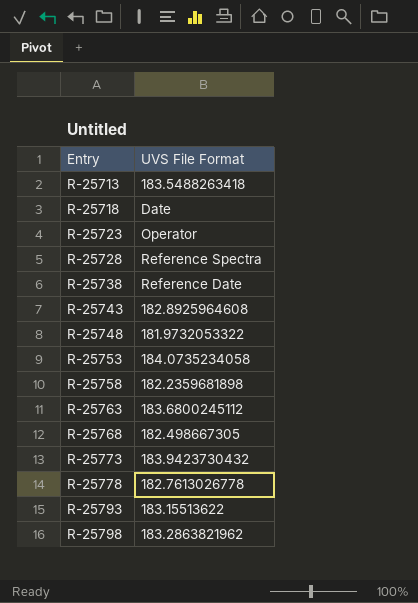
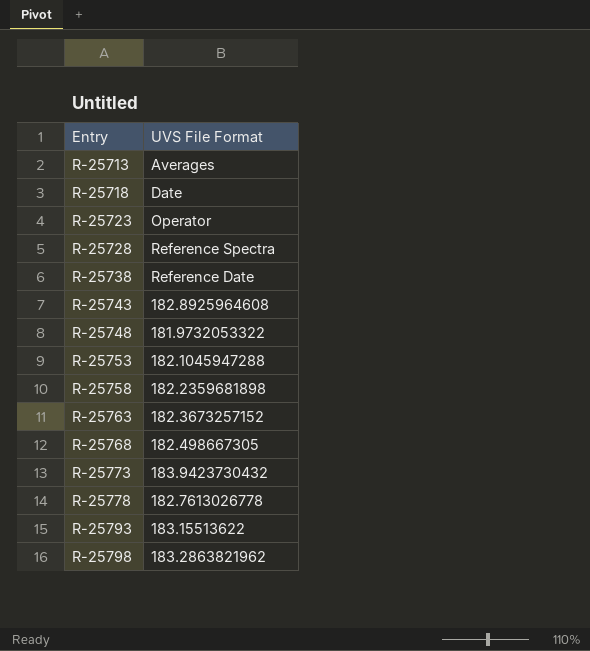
R-25713 | UVS File Format: 183.5488263418 -> Averages
R-25753 | UVS File Format: 184.0735234058 -> 182.1045947288
R-25763 | UVS File Format: 183.6800245112 -> 182.3673257152

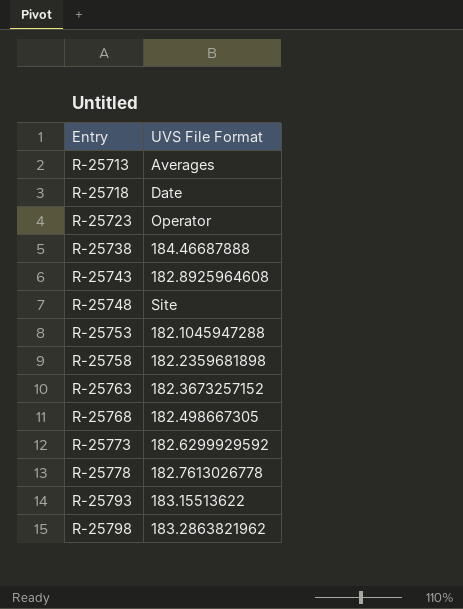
row R-25728: Reference Spectra -> none
R-25738 | UVS File Format: Reference Date -> 184.46687888
R-25748 | UVS File Format: 181.9732053322 -> Site
R-25773 | UVS File Format: 183.9423730432 -> 182.6299929592

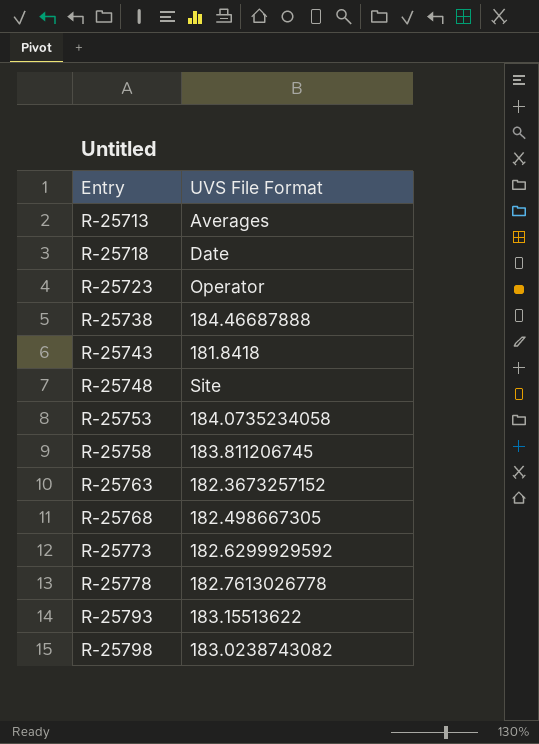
R-25743 | UVS File Format: 182.8925964608 -> 181.8418
R-25753 | UVS File Format: 182.1045947288 -> 184.0735234058
R-25758 | UVS File Format: 182.2359681898 -> 183.811206745
R-25798 | UVS File Format: 183.2863821962 -> 183.0238743082

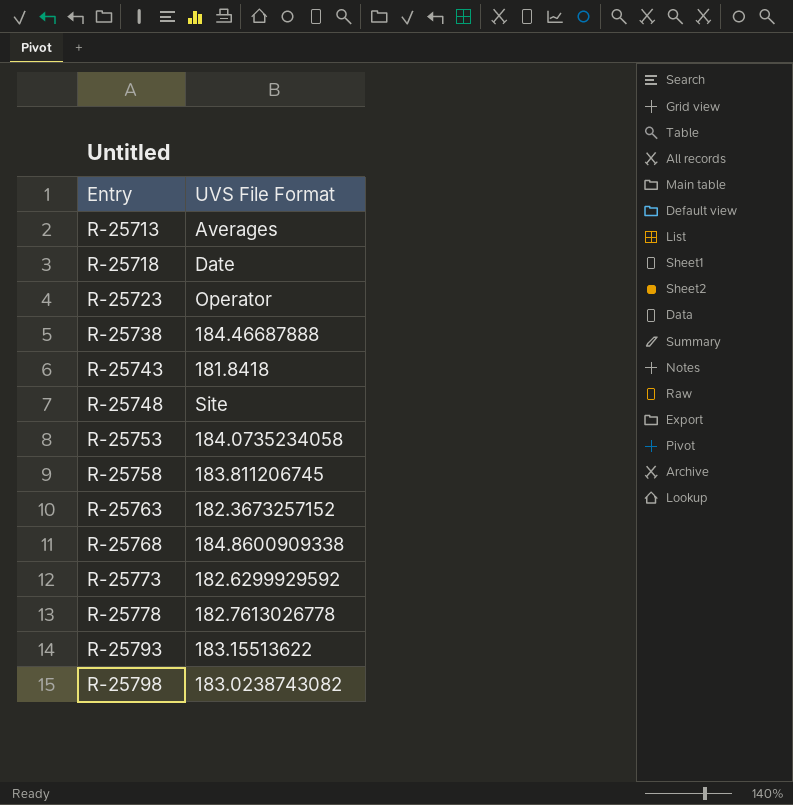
R-25768 | UVS File Format: 182.498667305 -> 184.8600909338

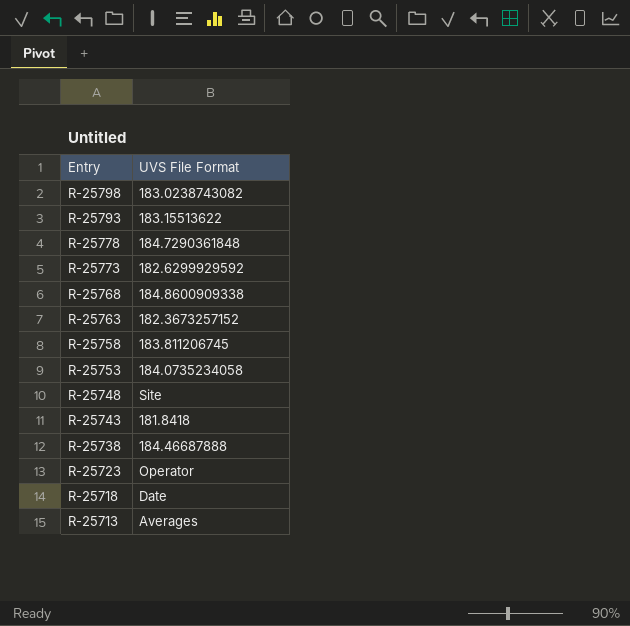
row order: Entry ascending -> Entry descending
R-25778 | UVS File Format: 182.7613026778 -> 184.7290361848

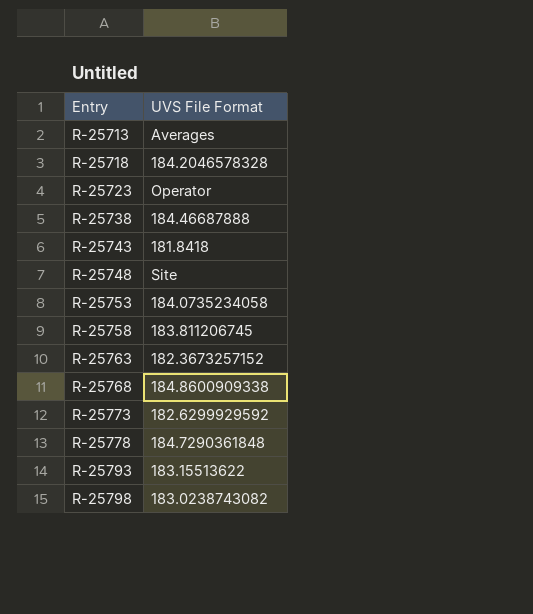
row order: Entry descending -> Entry ascending
R-25718 | UVS File Format: Date -> 184.2046578328

